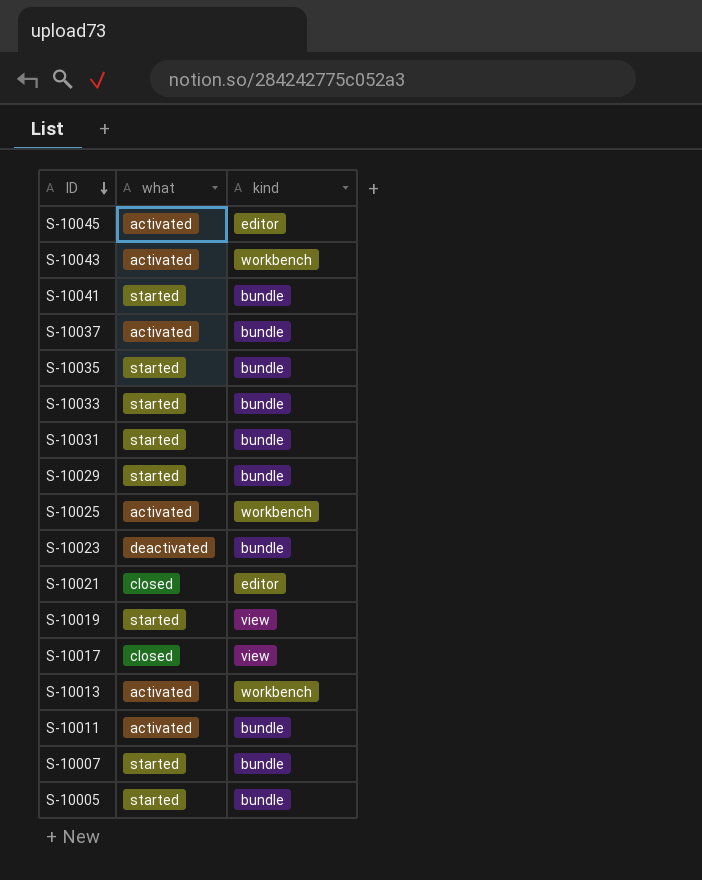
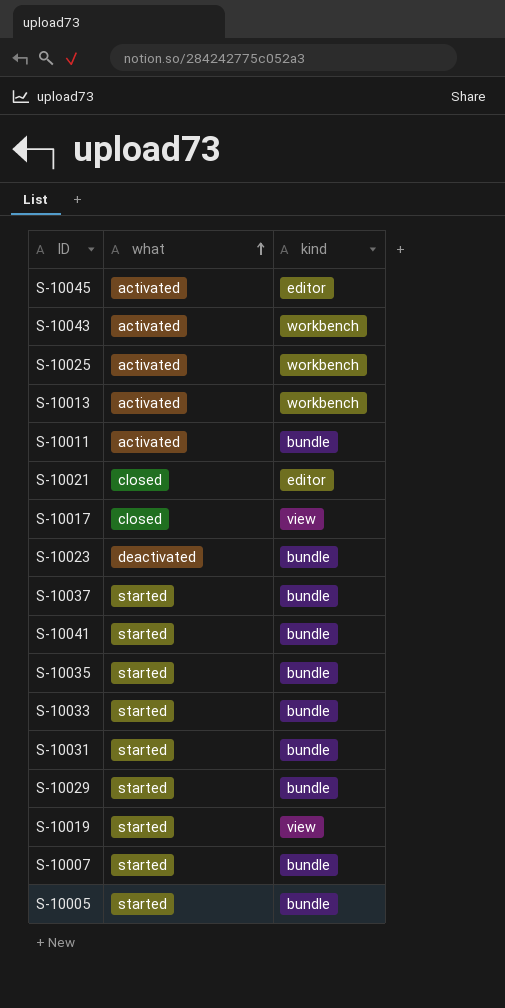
row order: ID descending -> what ascending
S-10037 | what: activated -> started

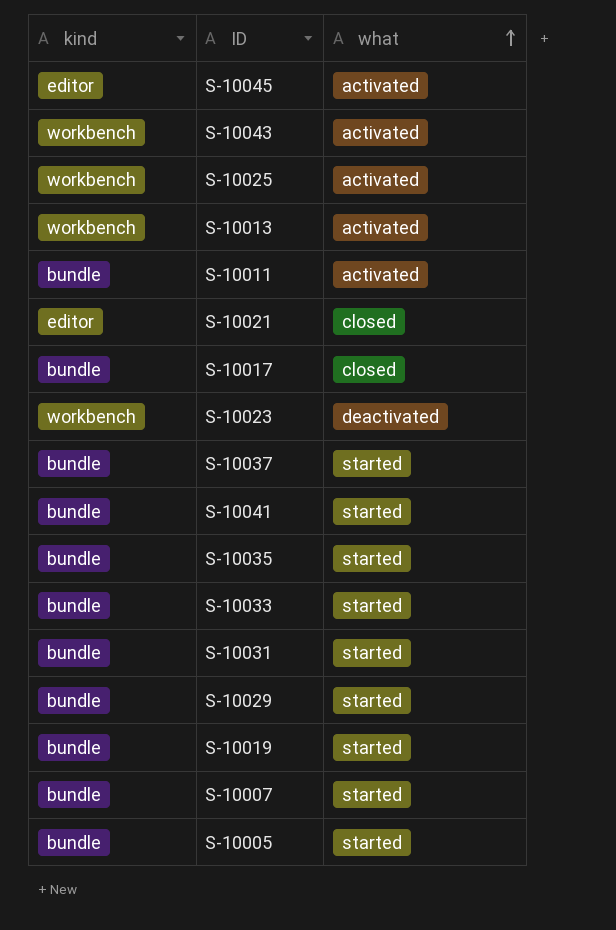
column kind | position: 3 -> 1
S-10017 | kind: view -> bundle
S-10023 | kind: bundle -> workbench
S-10019 | kind: view -> bundle

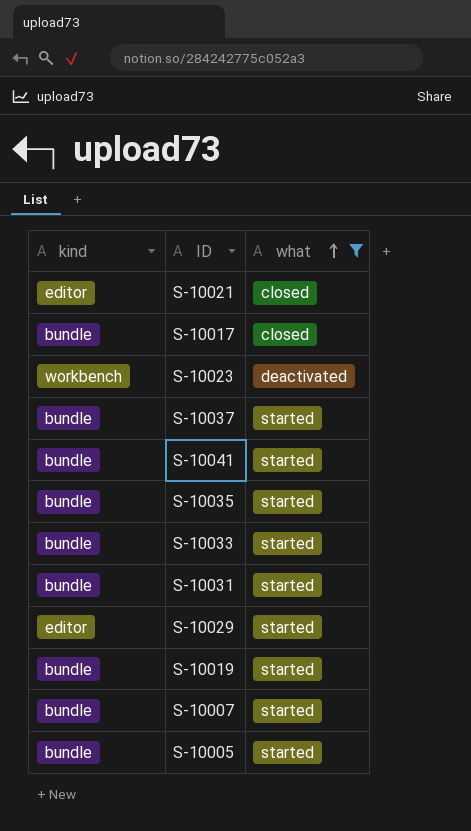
filter: none -> what != activated
S-10029 | kind: bundle -> editor

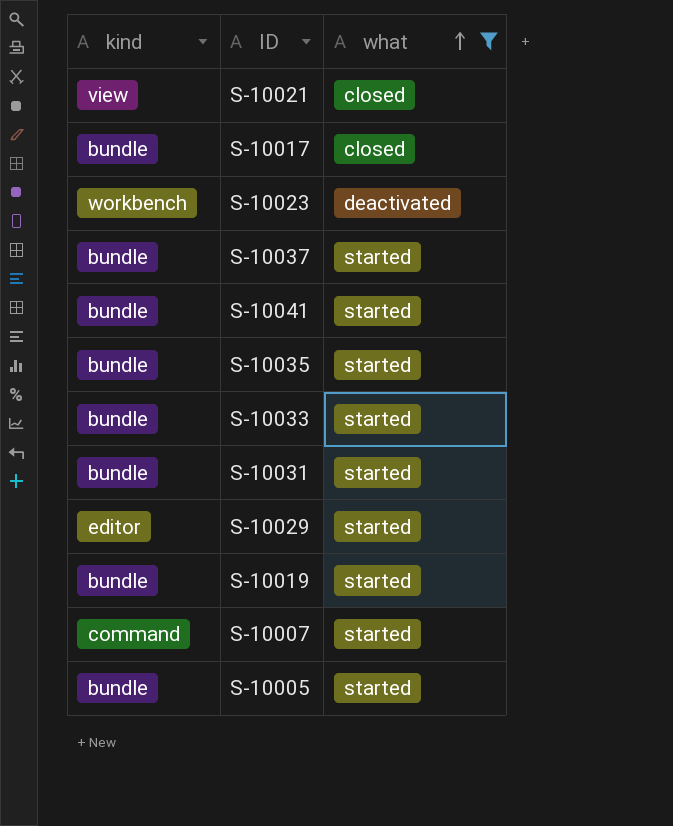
S-10021 | kind: editor -> view
S-10007 | kind: bundle -> command

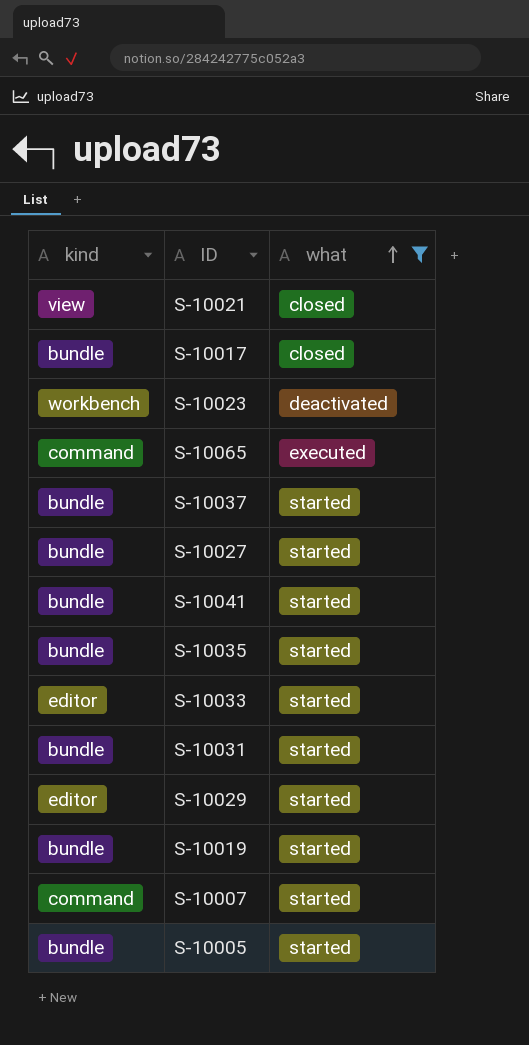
row S-10065: none -> command | executed
row S-10027: none -> bundle | started
S-10033 | kind: bundle -> editor

